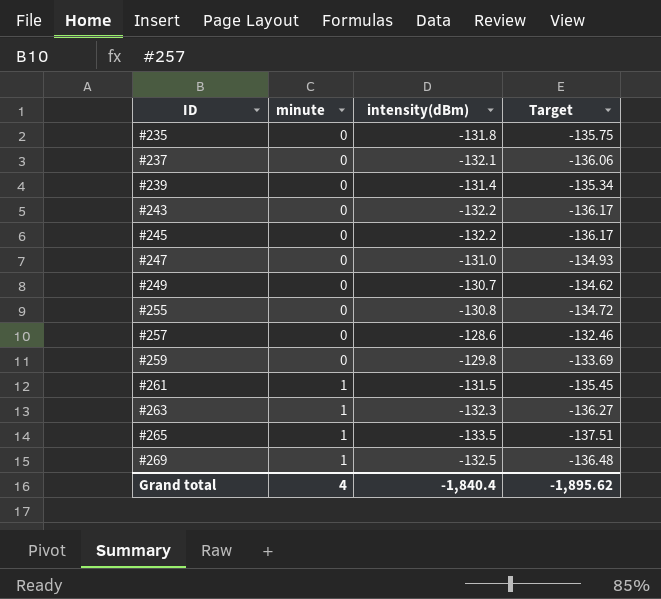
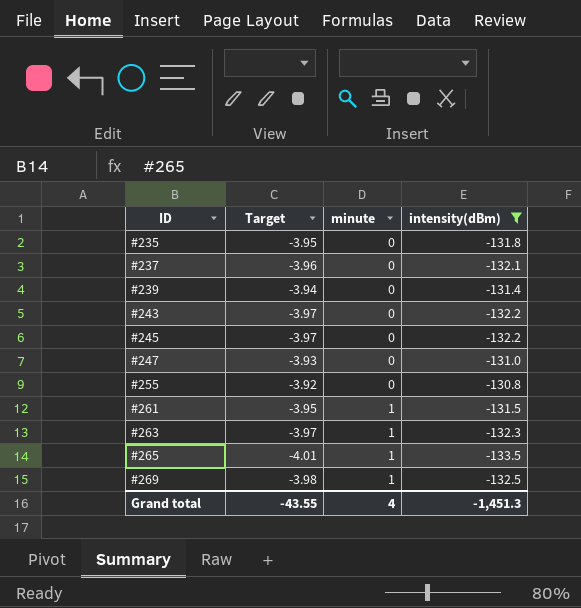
filter: none -> intensity(dBm) <= -130.8
column Target | formula: [intensity(dBm)] * 1.03 -> [intensity(dBm)] * 0.03
column Target | position: 4 -> 2
Grand total | Target: -1,895.62 -> -43.55
Grand total | intensity(dBm): -1,840.4 -> -1,451.3

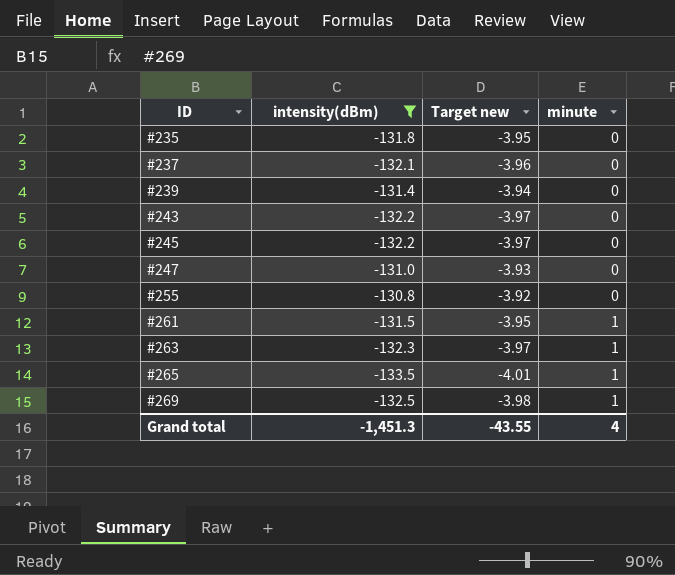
column intensity(dBm) | position: 4 -> 2
column name: Target -> Target new

